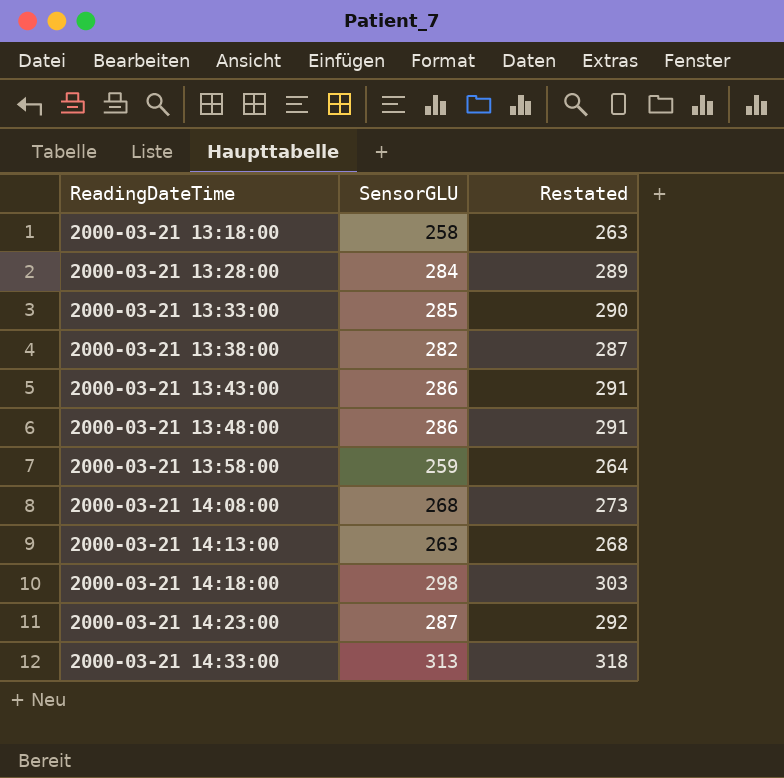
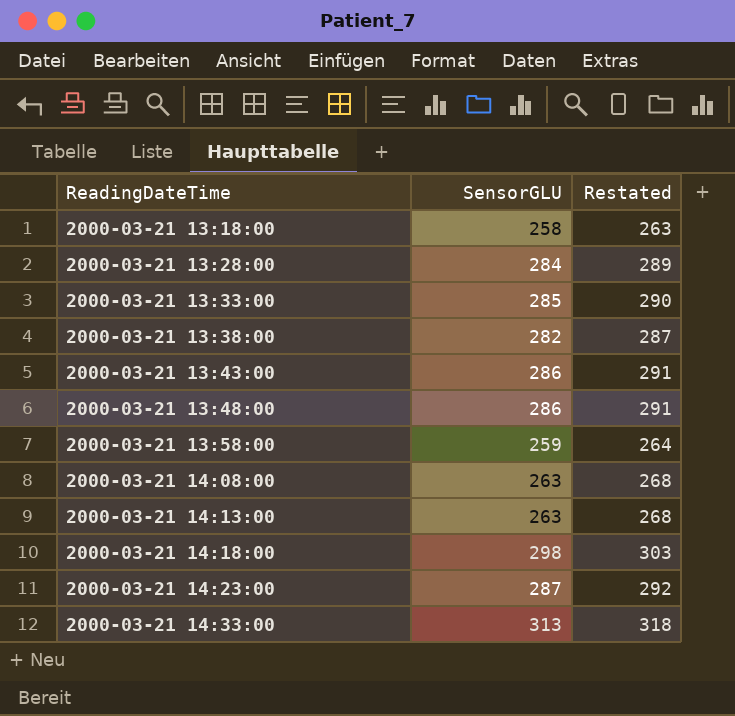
2000-03-21 14:08:00 | SensorGLU: 268 -> 263
2000-03-21 14:08:00 | Restated: 273 -> 268

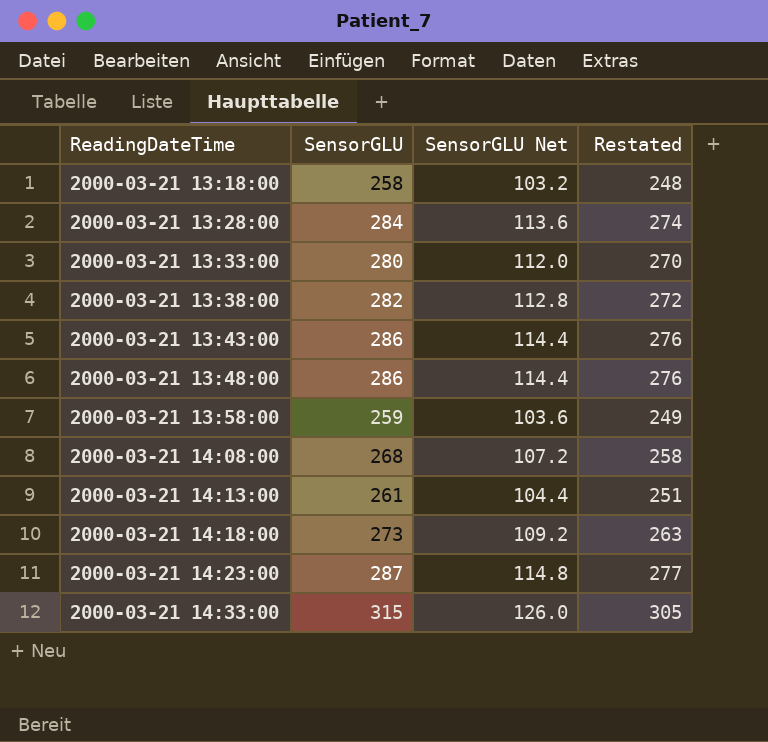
column SensorGLU Net | formula: none -> [SensorGLU] * 0.4
column Restated | formula: [SensorGLU] + 5 -> [SensorGLU] - 10
2000-03-21 13:33:00 | SensorGLU: 285 -> 280
2000-03-21 14:08:00 | SensorGLU: 263 -> 268
2000-03-21 14:13:00 | SensorGLU: 263 -> 261
2000-03-21 14:18:00 | SensorGLU: 298 -> 273
2000-03-21 14:33:00 | SensorGLU: 313 -> 315

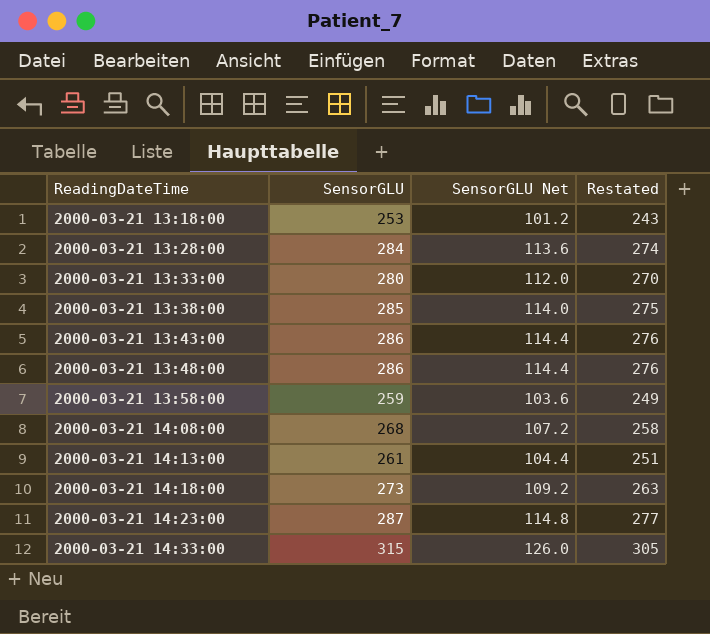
2000-03-21 13:18:00 | SensorGLU: 258 -> 253
2000-03-21 13:18:00 | SensorGLU Net: 103.2 -> 101.2
2000-03-21 13:18:00 | Restated: 248 -> 243
2000-03-21 13:38:00 | SensorGLU: 282 -> 285
2000-03-21 13:38:00 | SensorGLU Net: 112.8 -> 114.0
2000-03-21 13:38:00 | Restated: 272 -> 275

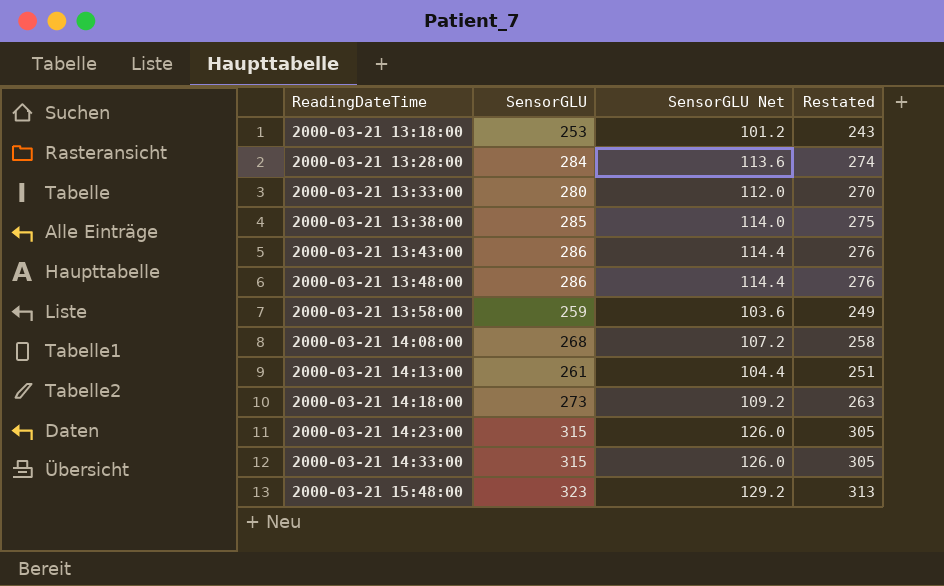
2000-03-21 14:23:00 | SensorGLU: 287 -> 315
2000-03-21 14:23:00 | SensorGLU Net: 114.8 -> 126.0
2000-03-21 14:23:00 | Restated: 277 -> 305
row 2000-03-21 15:48:00: none -> 323 | 129.2 | 313

